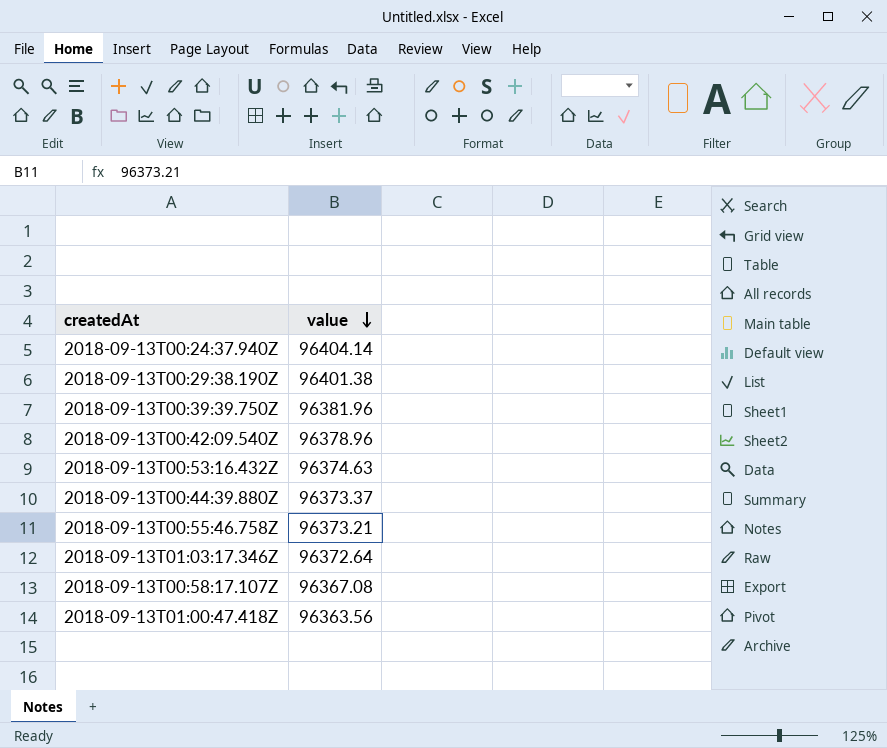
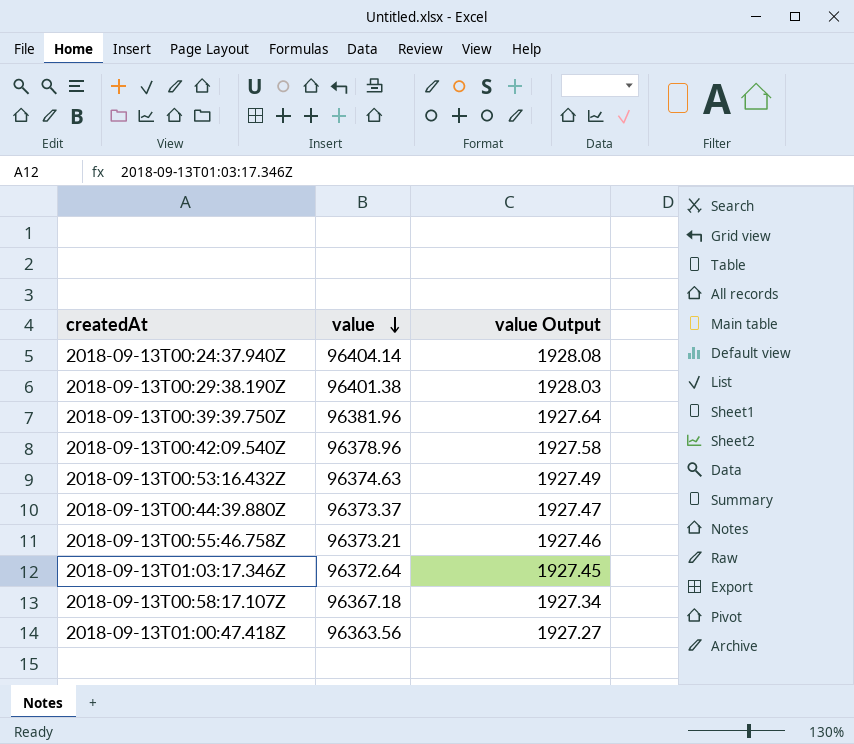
column value Output | formula: none -> [value] * 0.02
2018-09-13T00:58:17.107Z | value: 96367.08 -> 96367.18

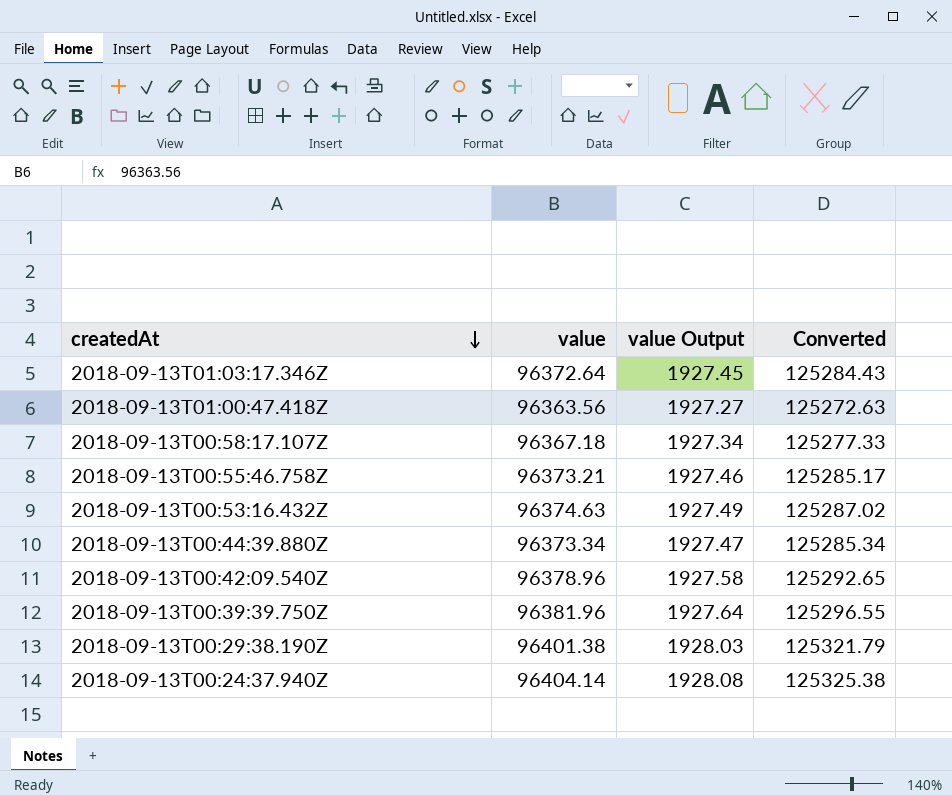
row order: value descending -> createdAt descending
column Converted | formula: none -> [value] * 1.3
2018-09-13T00:44:39.880Z | value: 96373.37 -> 96373.34

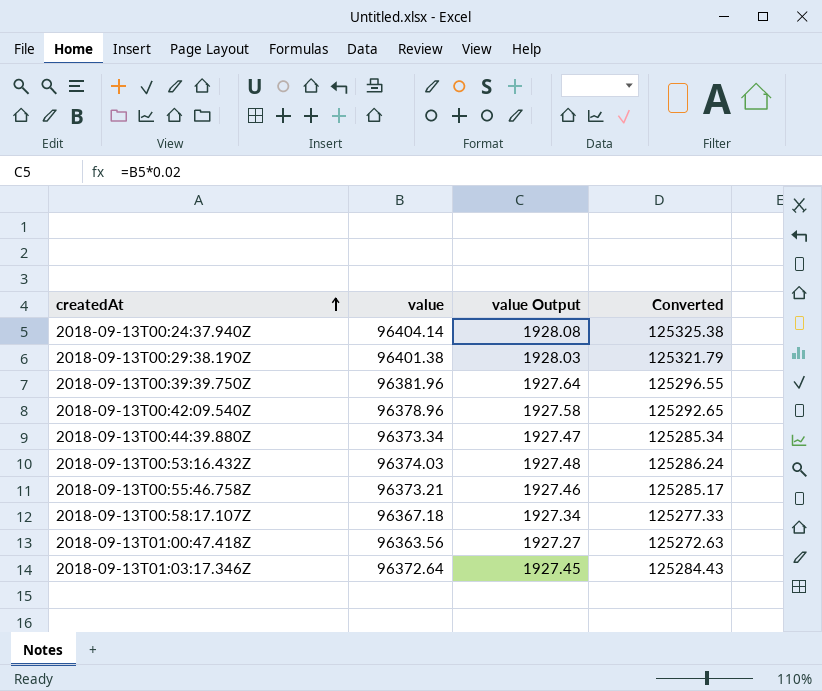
row order: createdAt descending -> createdAt ascending
2018-09-13T00:53:16.432Z | value: 96374.63 -> 96374.03
2018-09-13T00:53:16.432Z | value Output: 1927.49 -> 1927.48
2018-09-13T00:53:16.432Z | Converted: 125287.02 -> 125286.24

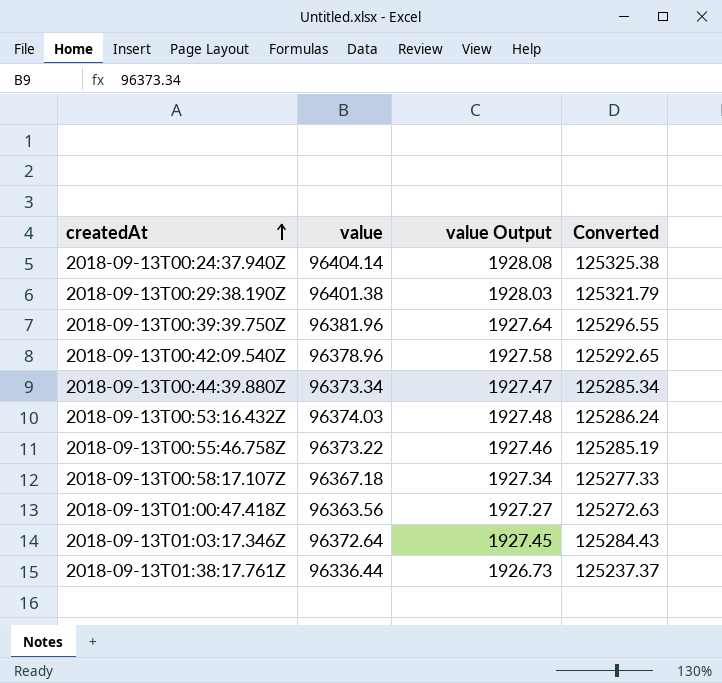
2018-09-13T00:55:46.758Z | value: 96373.21 -> 96373.22
2018-09-13T00:55:46.758Z | Converted: 125285.17 -> 125285.19
row 2018-09-13T01:38:17.761Z: none -> 96336.44 | 1926.73 | 125237.37

